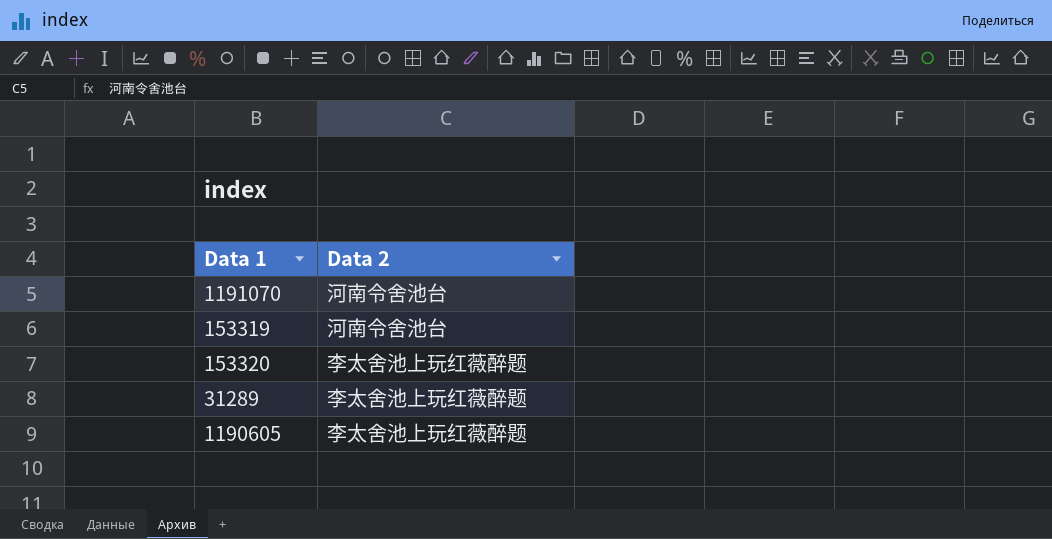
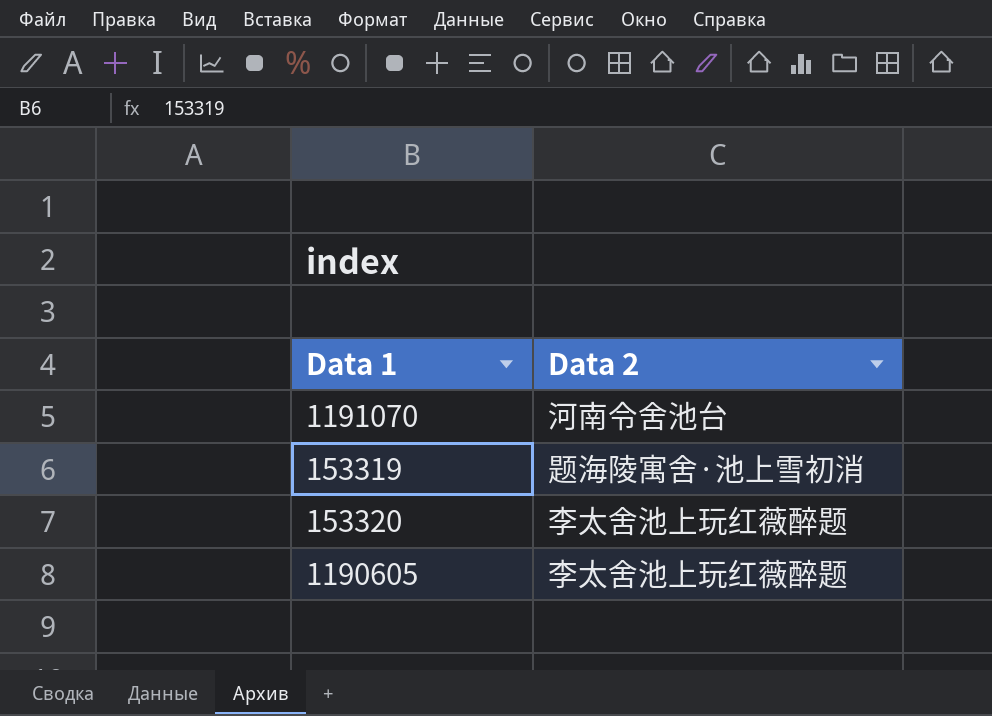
row 31289: 李太舍池上玩红薇醉题 -> none
153319 | Data 2: 河南令舍池台 -> 题海陵寓舍·池上雪初消

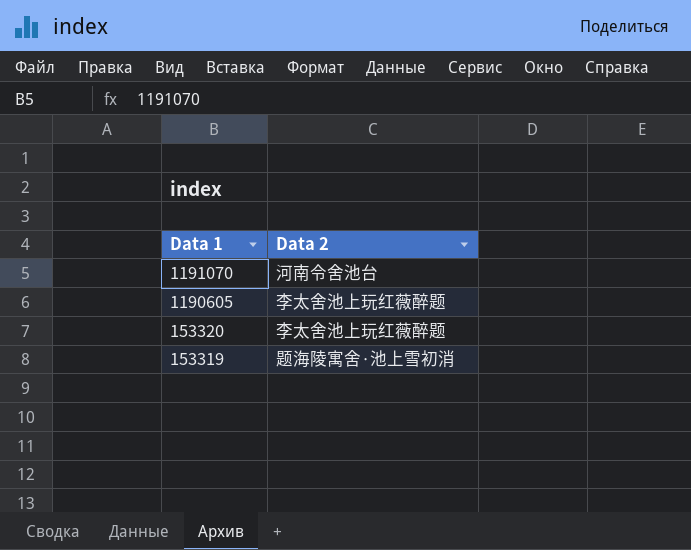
row order: none -> Data 1 descending

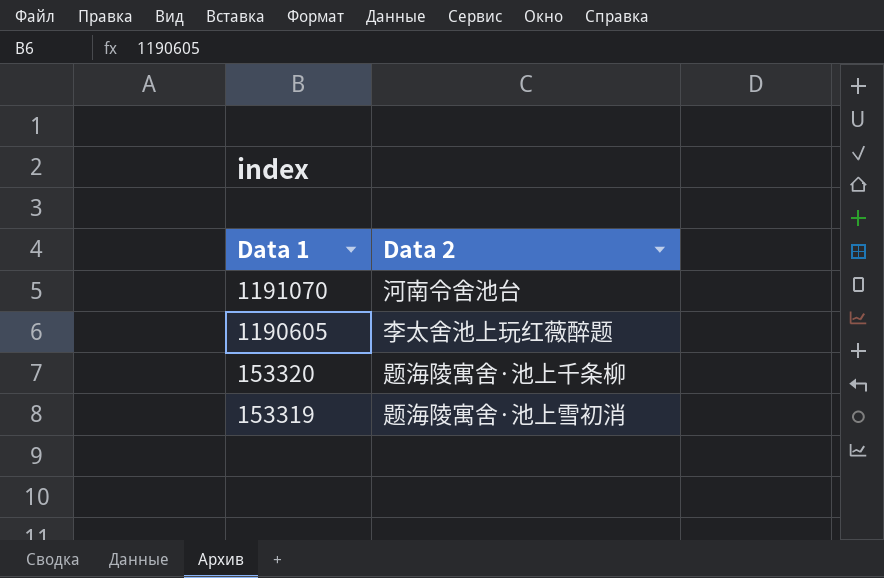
153320 | Data 2: 李太舍池上玩红薇醉题 -> 题海陵寓舍·池上千条柳

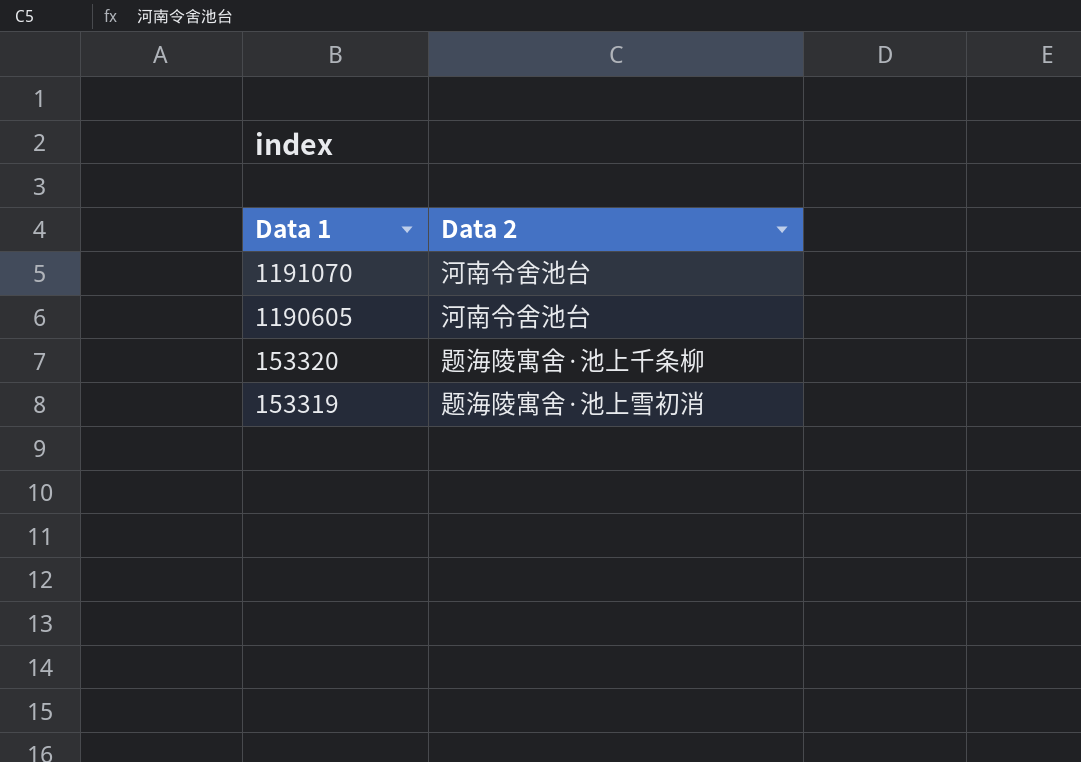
1190605 | Data 2: 李太舍池上玩红薇醉题 -> 河南令舍池台

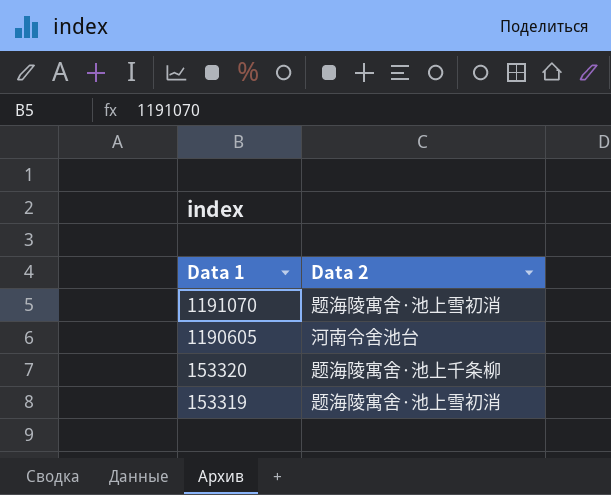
1191070 | Data 2: 河南令舍池台 -> 题海陵寓舍·池上雪初消

